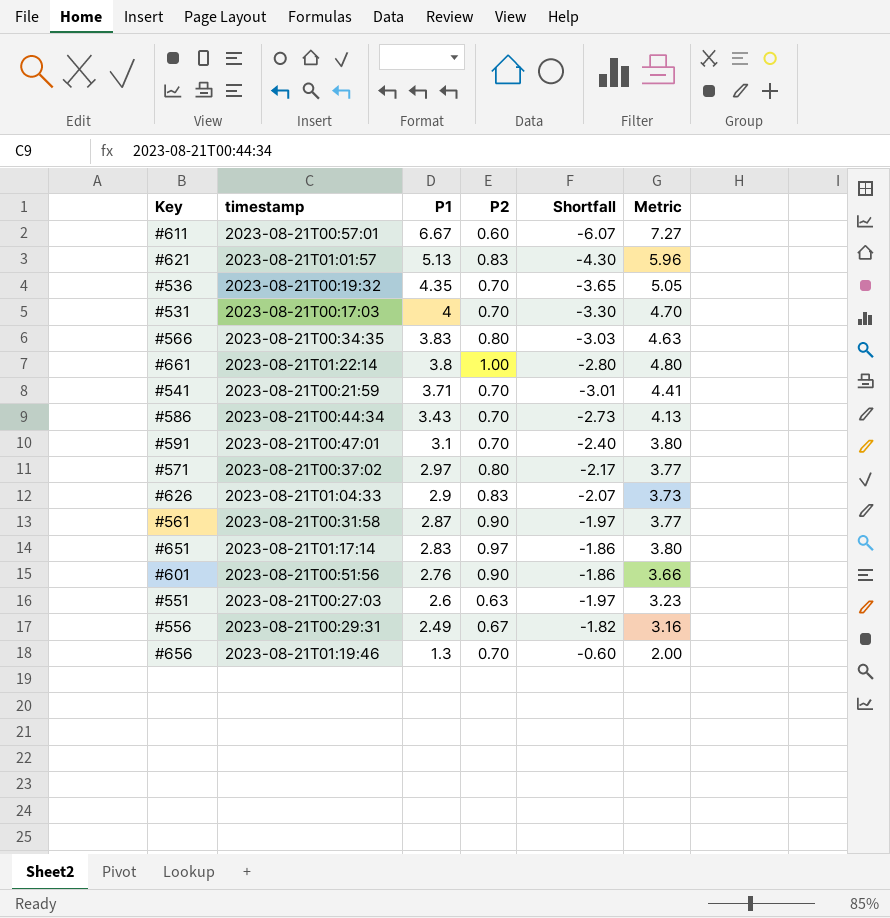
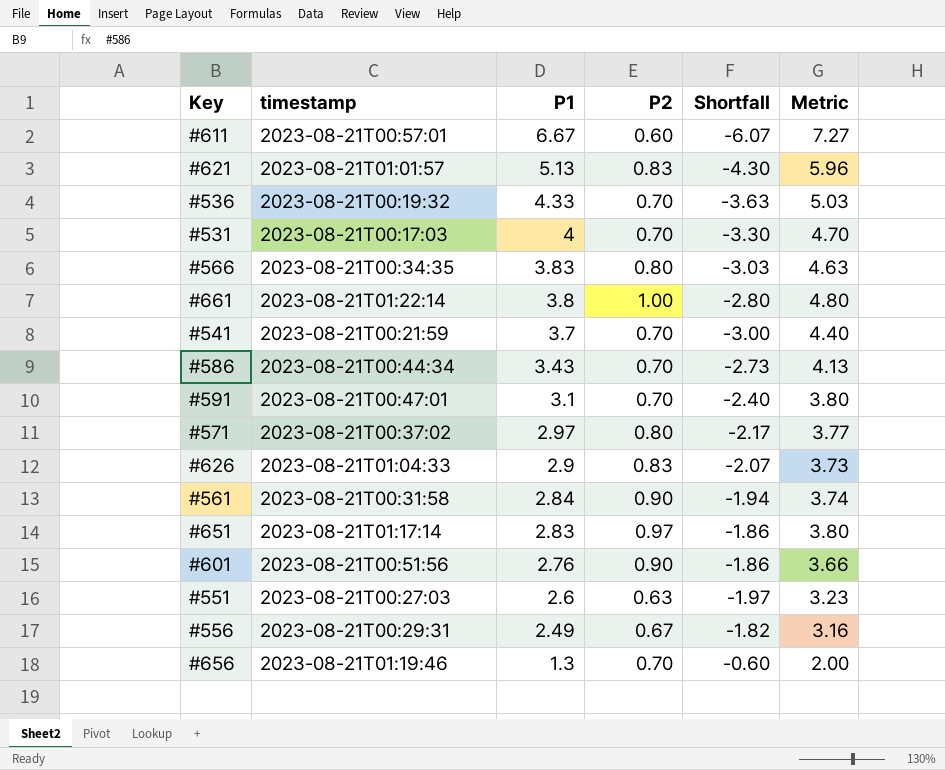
#536 | P1: 4.35 -> 4.33
#536 | Shortfall: -3.65 -> -3.63
#536 | Metric: 5.05 -> 5.03
#541 | P1: 3.71 -> 3.7
#541 | Shortfall: -3.01 -> -3.00
#541 | Metric: 4.41 -> 4.40
#561 | P1: 2.87 -> 2.84
#561 | Shortfall: -1.97 -> -1.94
#561 | Metric: 3.77 -> 3.74

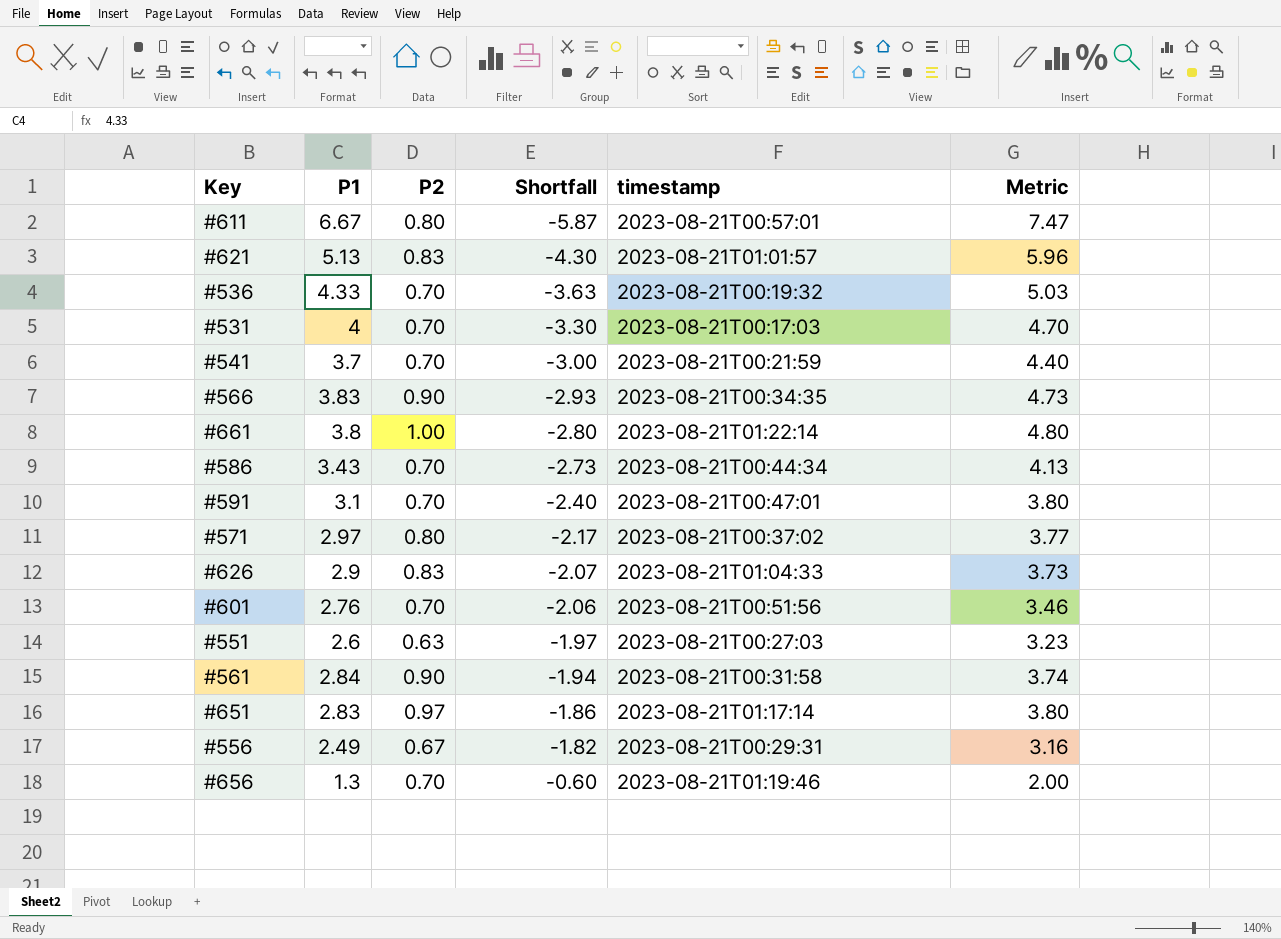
row order: P1 descending -> Shortfall ascending
column timestamp | position: 2 -> 5
#611 | P2: 0.60 -> 0.80
#611 | Shortfall: -6.07 -> -5.87
#611 | Metric: 7.27 -> 7.47
#566 | P2: 0.80 -> 0.90
#566 | Shortfall: -3.03 -> -2.93
#566 | Metric: 4.63 -> 4.73
#601 | P2: 0.90 -> 0.70
#601 | Shortfall: -1.86 -> -2.06
#601 | Metric: 3.66 -> 3.46

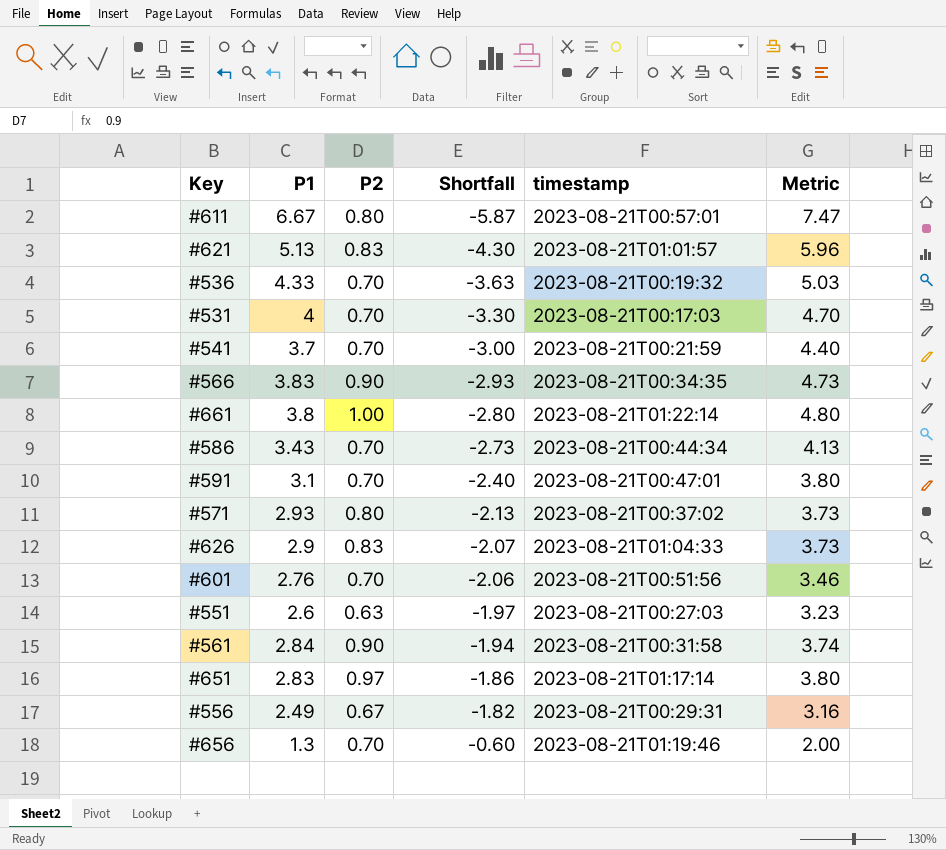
#571 | P1: 2.97 -> 2.93
#571 | Shortfall: -2.17 -> -2.13
#571 | Metric: 3.77 -> 3.73

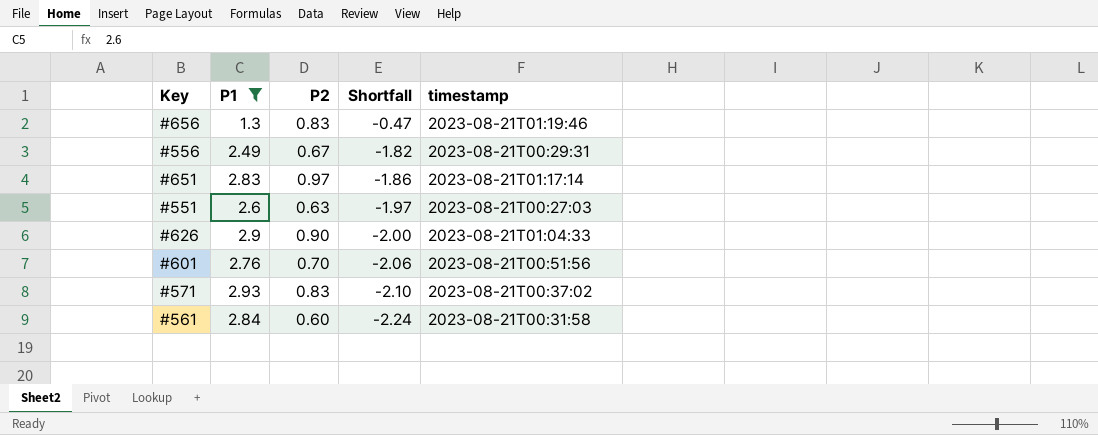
filter: none -> P1 <= 2.93
row order: Shortfall ascending -> Shortfall descending
column Metric | formula: [P1] + [P2] -> none
#656 | P2: 0.70 -> 0.83
#656 | Shortfall: -0.60 -> -0.47
#626 | P2: 0.83 -> 0.90
#626 | Shortfall: -2.07 -> -2.00
#571 | P2: 0.80 -> 0.83
#571 | Shortfall: -2.13 -> -2.10
#561 | P2: 0.90 -> 0.60
#561 | Shortfall: -1.94 -> -2.24

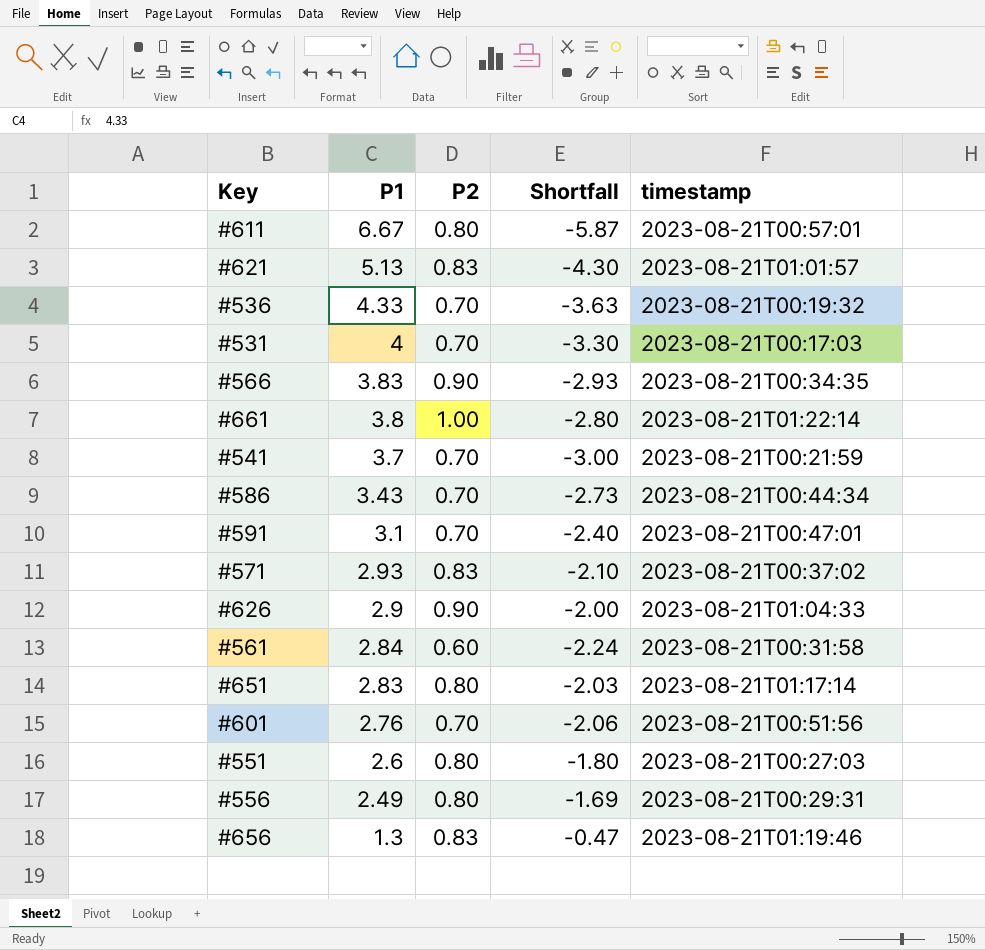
filter: P1 <= 2.93 -> none
row order: Shortfall descending -> P1 descending
#651 | P2: 0.97 -> 0.80
#651 | Shortfall: -1.86 -> -2.03
#551 | P2: 0.63 -> 0.80
#551 | Shortfall: -1.97 -> -1.80
#556 | P2: 0.67 -> 0.80
#556 | Shortfall: -1.82 -> -1.69

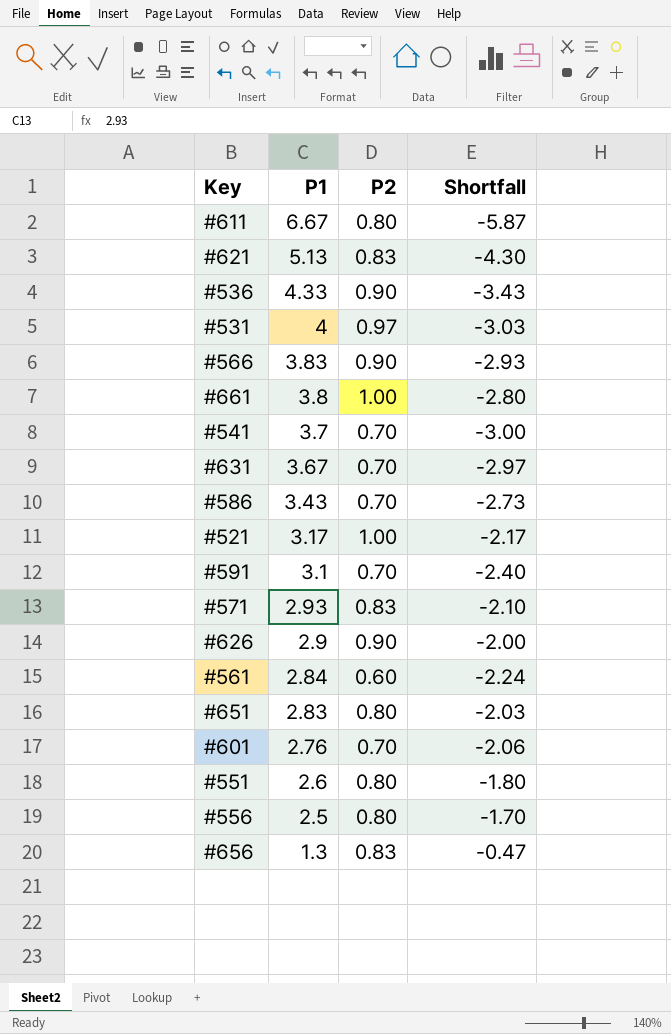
column timestamp | position: 5 -> none
#536 | P2: 0.70 -> 0.90
#536 | Shortfall: -3.63 -> -3.43
#531 | P2: 0.70 -> 0.97
#531 | Shortfall: -3.30 -> -3.03
row #631: none -> 3.67 | 0.70 | -2.97
row #521: none -> 3.17 | 1.00 | -2.17
#556 | P1: 2.49 -> 2.5
#556 | Shortfall: -1.69 -> -1.70

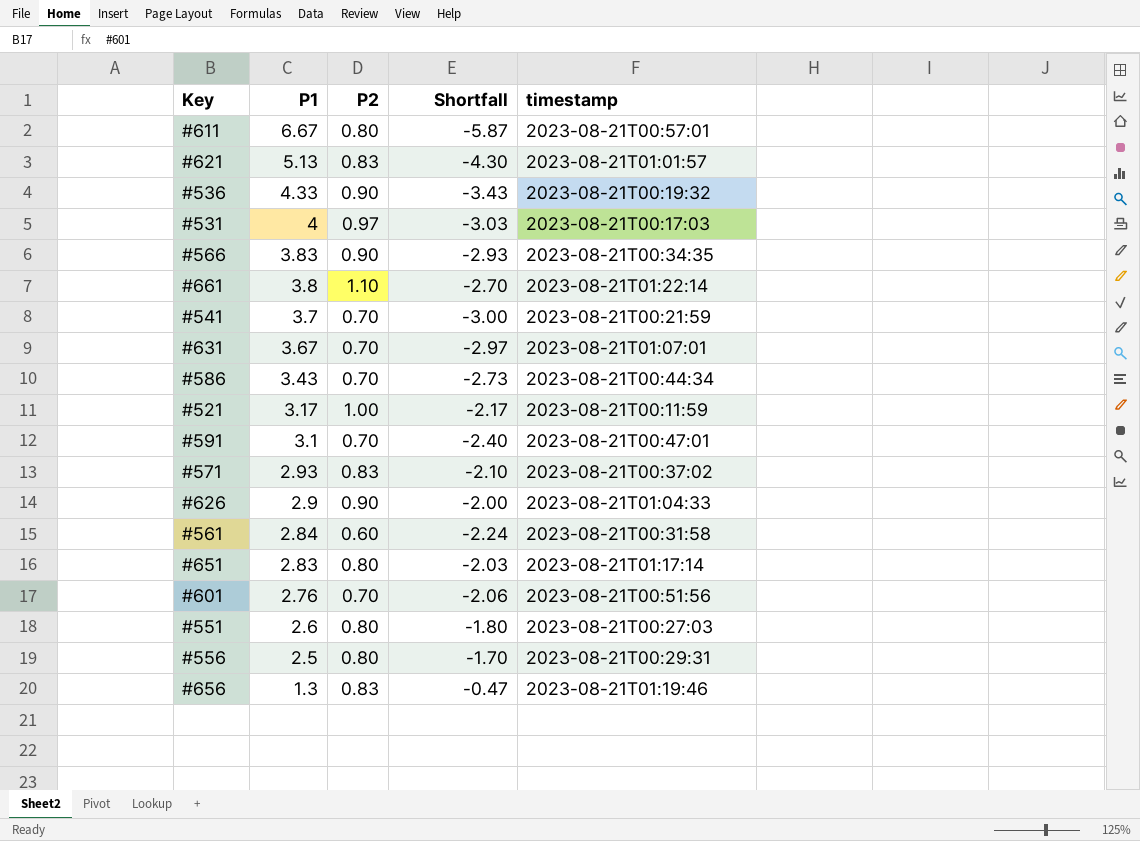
column timestamp | position: none -> 5
#661 | P2: 1.00 -> 1.10
#661 | Shortfall: -2.80 -> -2.70

